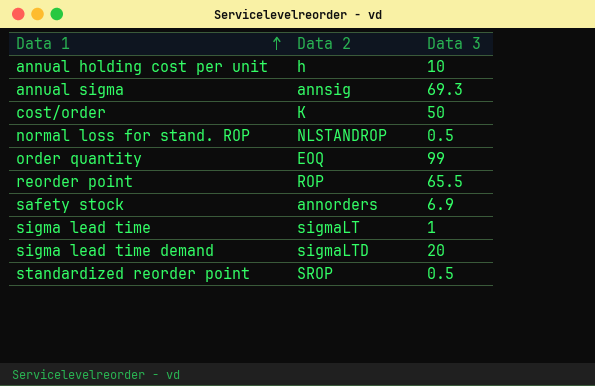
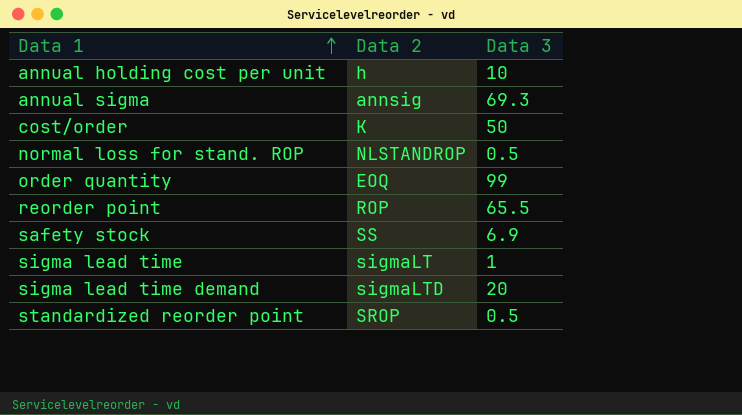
safety stock | Data 2: annorders -> SS

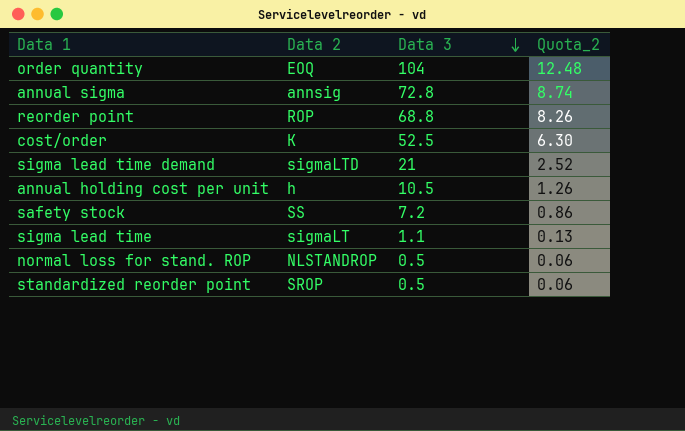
row order: Data 1 ascending -> Data 3 descending
column Quota_2 | formula: none -> [Data 3] * 0.12
order quantity | Data 3: 99 -> 104
annual sigma | Data 3: 69.3 -> 72.8
reorder point | Data 3: 65.5 -> 68.8
cost/order | Data 3: 50 -> 52.5
sigma lead time demand | Data 3: 20 -> 21
annual holding cost per unit | Data 3: 10 -> 10.5
safety stock | Data 3: 6.9 -> 7.2
sigma lead time | Data 3: 1 -> 1.1

